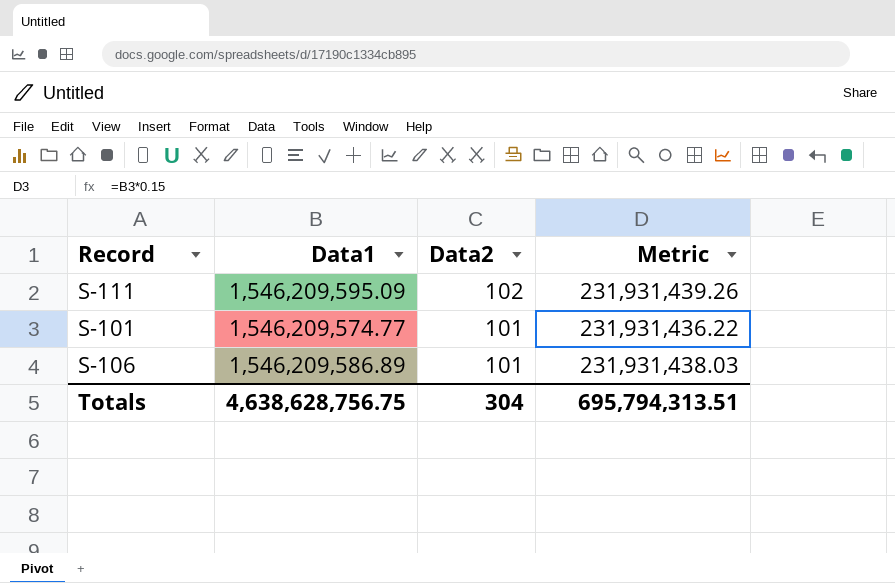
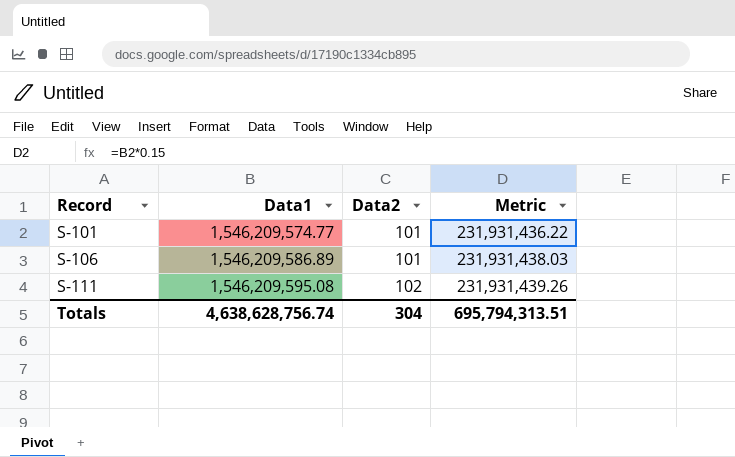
row order: Data2 descending -> Record ascending
S-111 | Data1: 1,546,209,595.09 -> 1,546,209,595.08
Totals | Data1: 4,638,628,756.75 -> 4,638,628,756.74

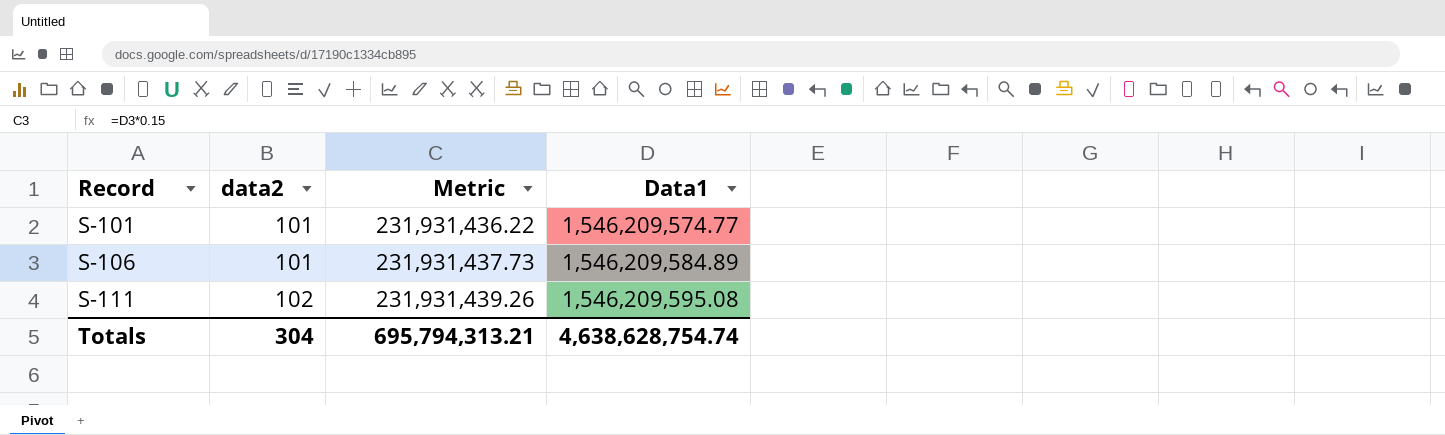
column name: Data2 -> data2
column Data1 | position: 2 -> 4
S-106 | Metric: 231,931,438.03 -> 231,931,437.73
S-106 | Data1: 1,546,209,586.89 -> 1,546,209,584.89
Totals | Metric: 695,794,313.51 -> 695,794,313.21
Totals | Data1: 4,638,628,756.74 -> 4,638,628,754.74

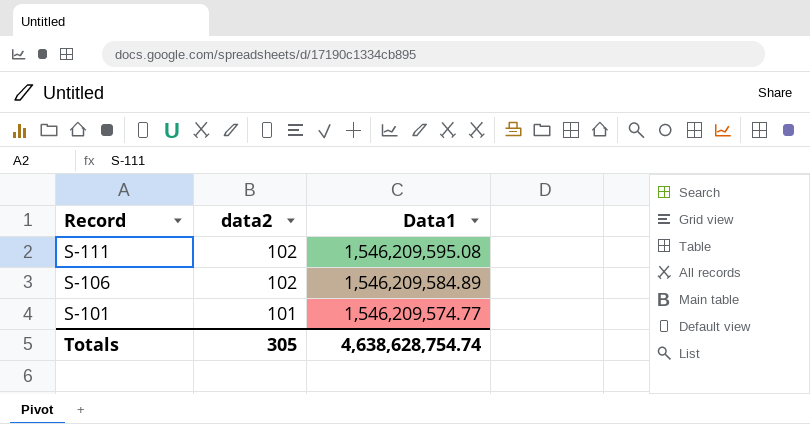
row order: Record ascending -> Record descending
column Metric | formula: [Data1] * 0.15 -> none
S-106 | data2: 101 -> 102
Totals | data2: 304 -> 305

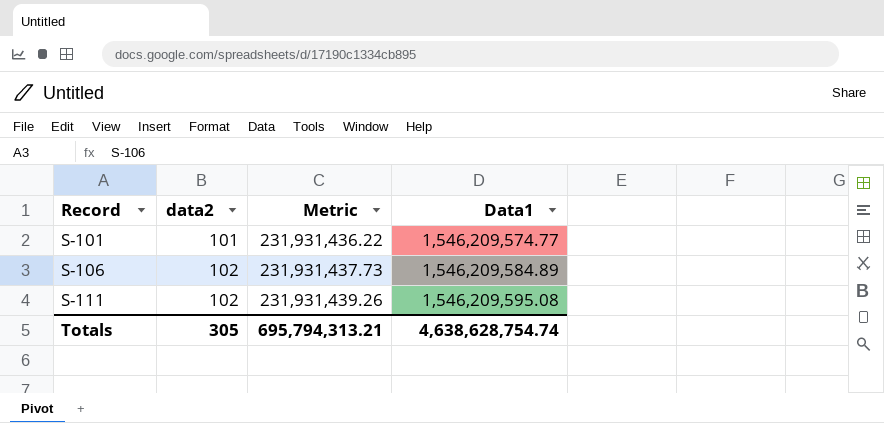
row order: Record descending -> Record ascending
column Metric | formula: none -> [Data1] * 0.15

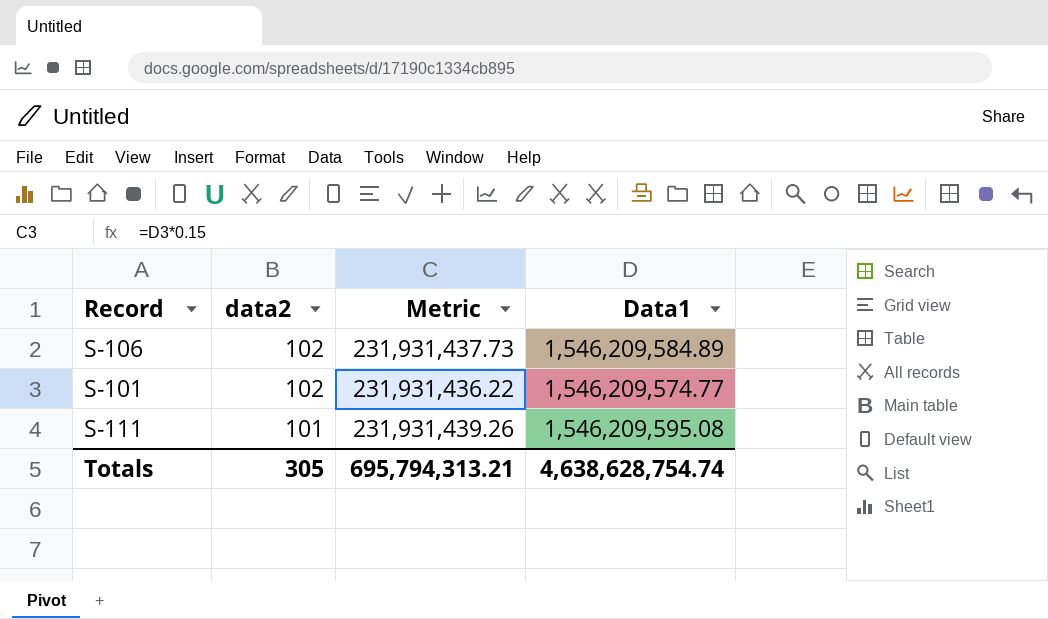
row order: Record ascending -> data2 descending
S-101 | data2: 101 -> 102
S-111 | data2: 102 -> 101

